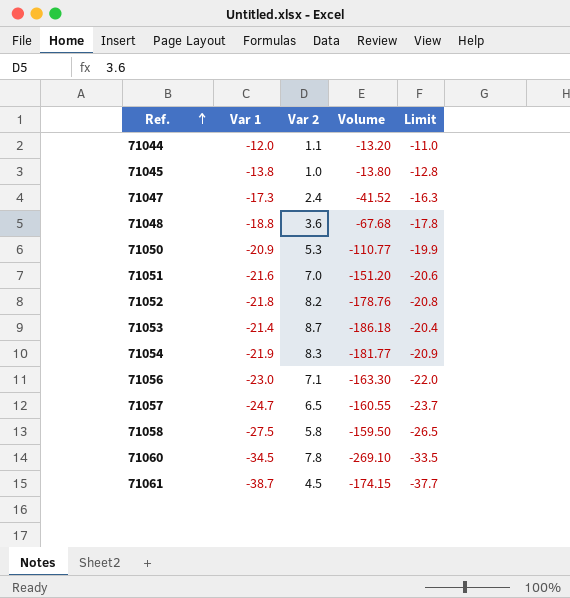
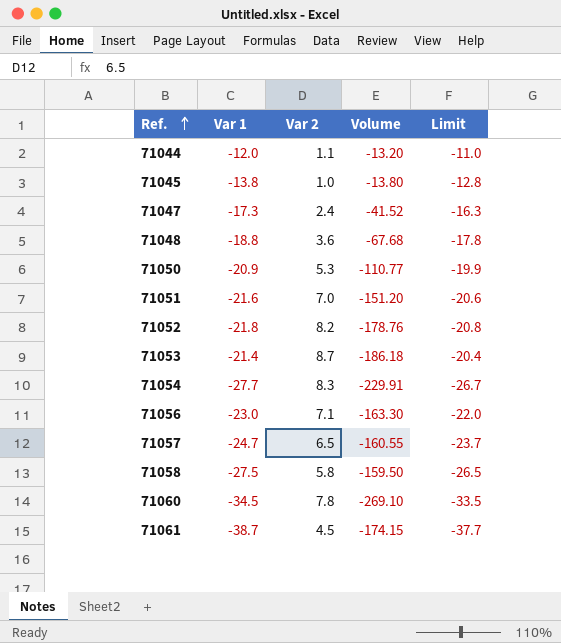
71054 | Var 1: -21.9 -> -27.7
71054 | Volume: -181.77 -> -229.91
71054 | Limit: -20.9 -> -26.7

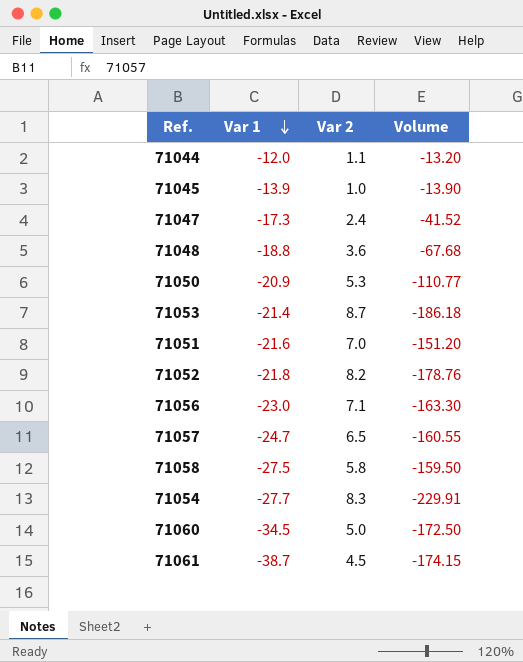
row order: Ref. ascending -> Var 1 descending
column Limit | formula: [Var 1] + 1 -> none
71045 | Var 1: -13.8 -> -13.9
71045 | Volume: -13.80 -> -13.90
71060 | Var 2: 7.8 -> 5.0
71060 | Volume: -269.10 -> -172.50

